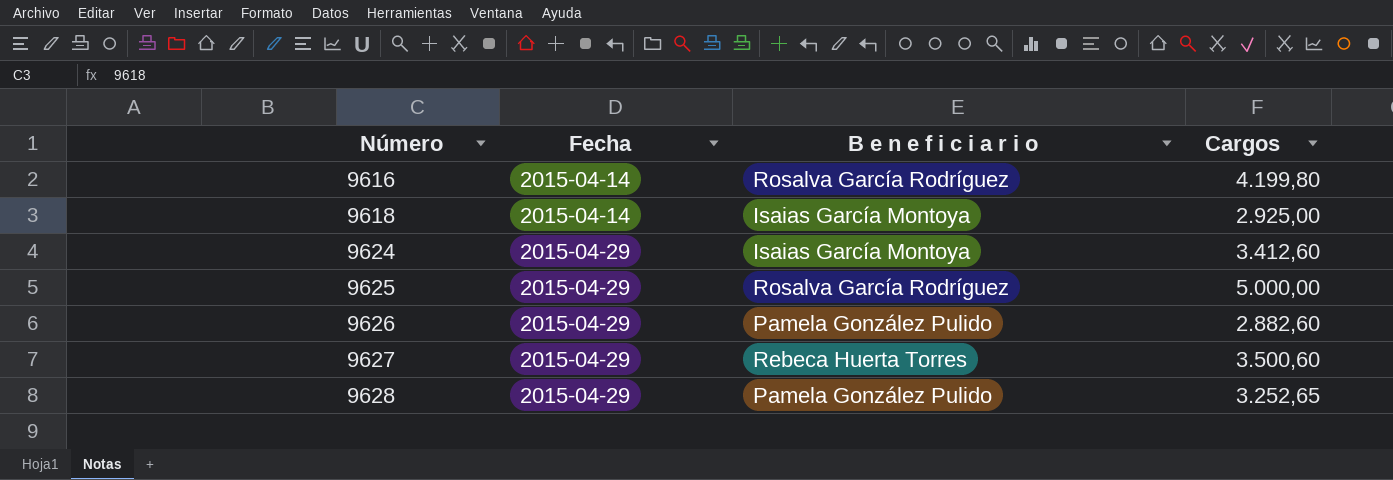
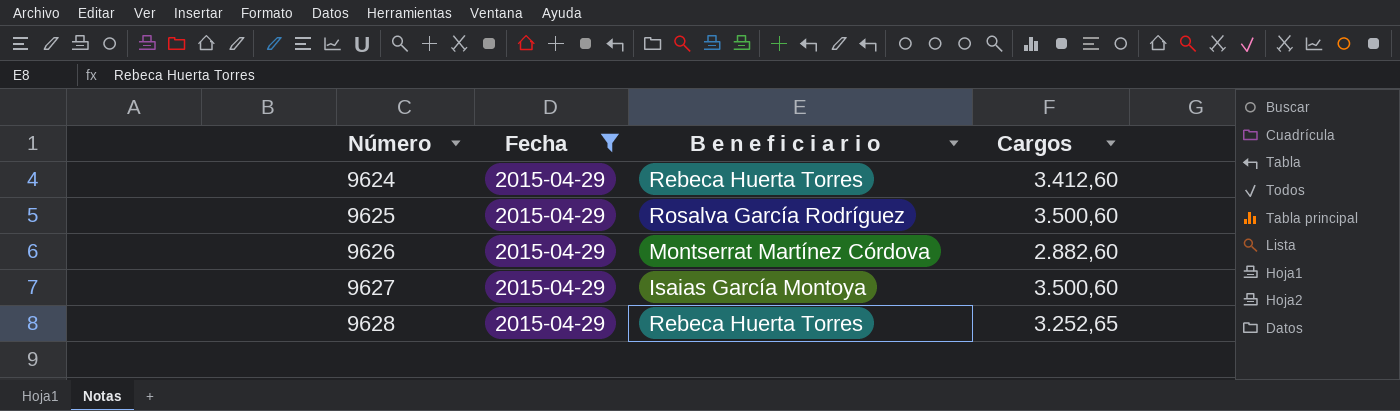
filter: none -> Fecha = 2015-04-29
9624 | B e n e f i c i a r i o: Isaias García Montoya -> Rebeca Huerta Torres
9625 | Cargos: 5.000,00 -> 3.500,60
9626 | B e n e f i c i a r i o: Pamela González Pulido -> Montserrat Martínez Córdova
9627 | B e n e f i c i a r i o: Rebeca Huerta Torres -> Isaias García Montoya
9628 | B e n e f i c i a r i o: Pamela González Pulido -> Rebeca Huerta Torres

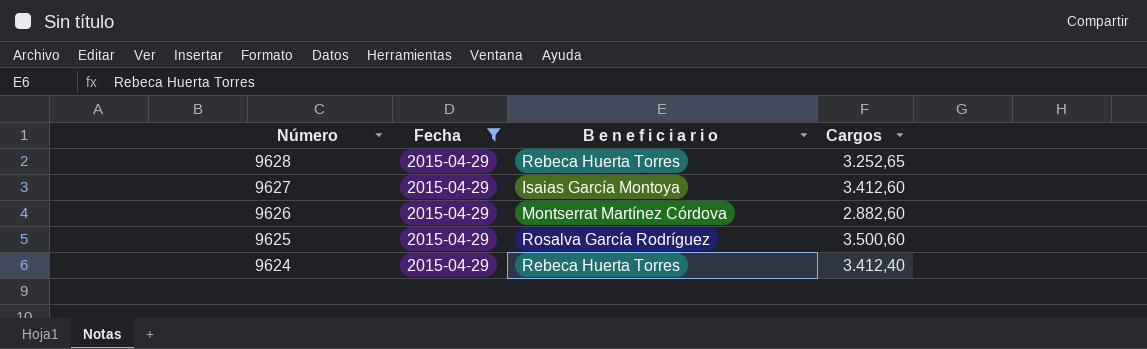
row order: Número ascending -> Número descending
9627 | Cargos: 3.500,60 -> 3.412,60
9624 | Cargos: 3.412,60 -> 3.412,40

